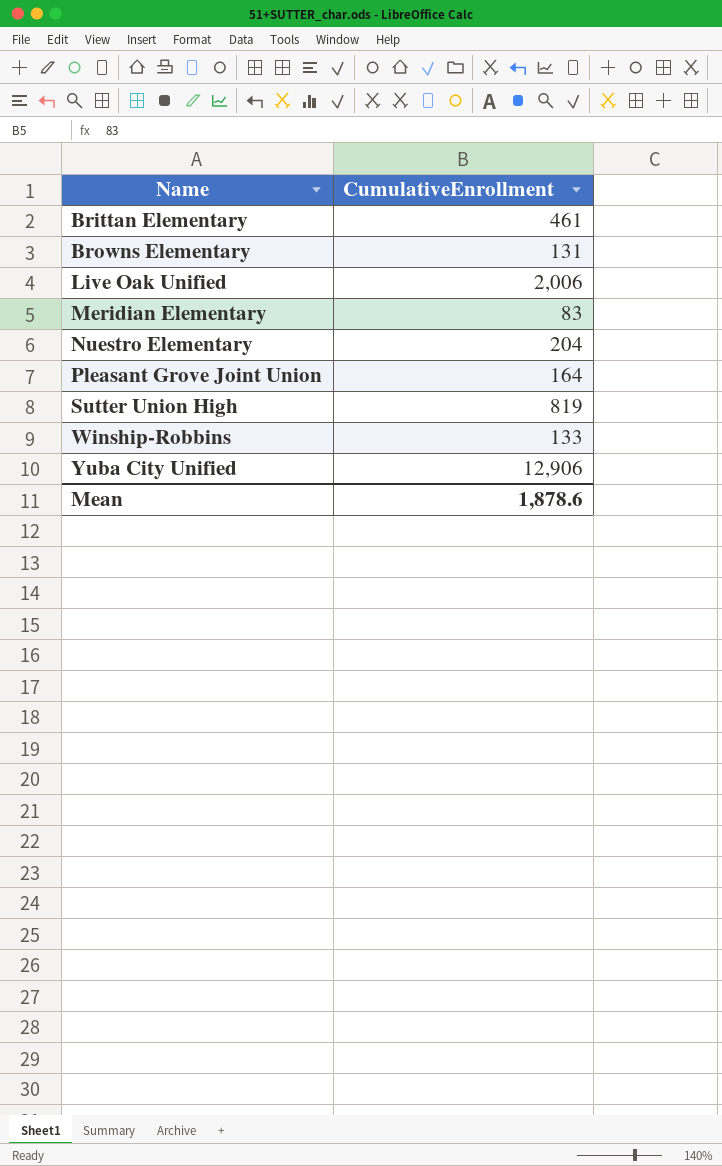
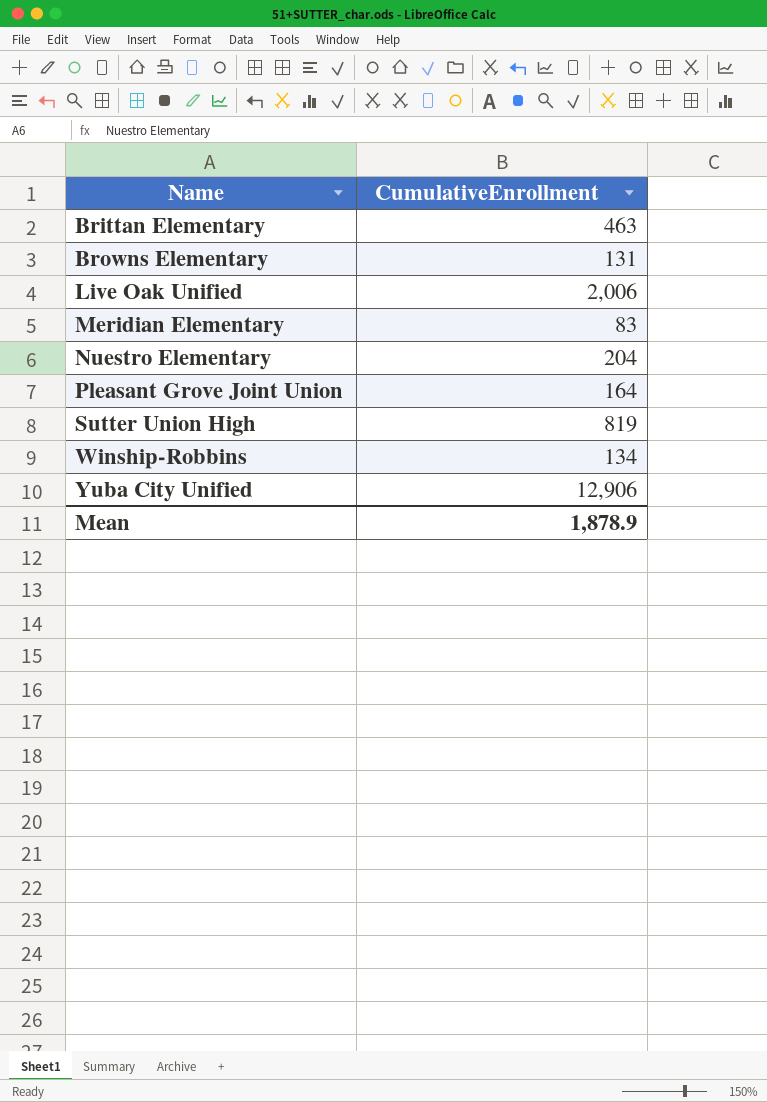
Brittan Elementary | CumulativeEnrollment: 461 -> 463
Winship-Robbins | CumulativeEnrollment: 133 -> 134
Mean | CumulativeEnrollment: 1,878.6 -> 1,878.9

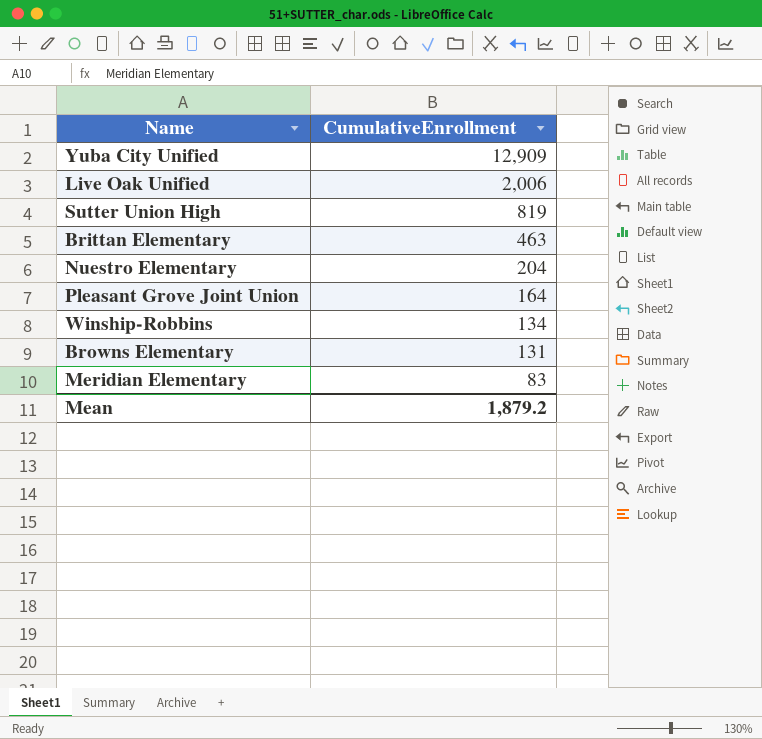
row order: Name ascending -> CumulativeEnrollment descending
Yuba City Unified | CumulativeEnrollment: 12,906 -> 12,909
Mean | CumulativeEnrollment: 1,878.9 -> 1,879.2

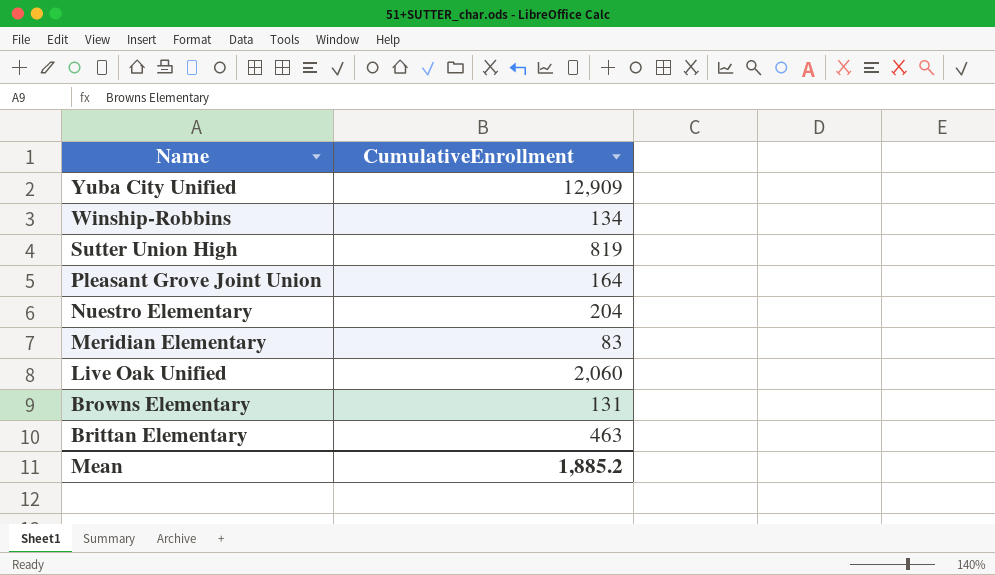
row order: CumulativeEnrollment descending -> Name descending
Live Oak Unified | CumulativeEnrollment: 2,006 -> 2,060
Mean | CumulativeEnrollment: 1,879.2 -> 1,885.2

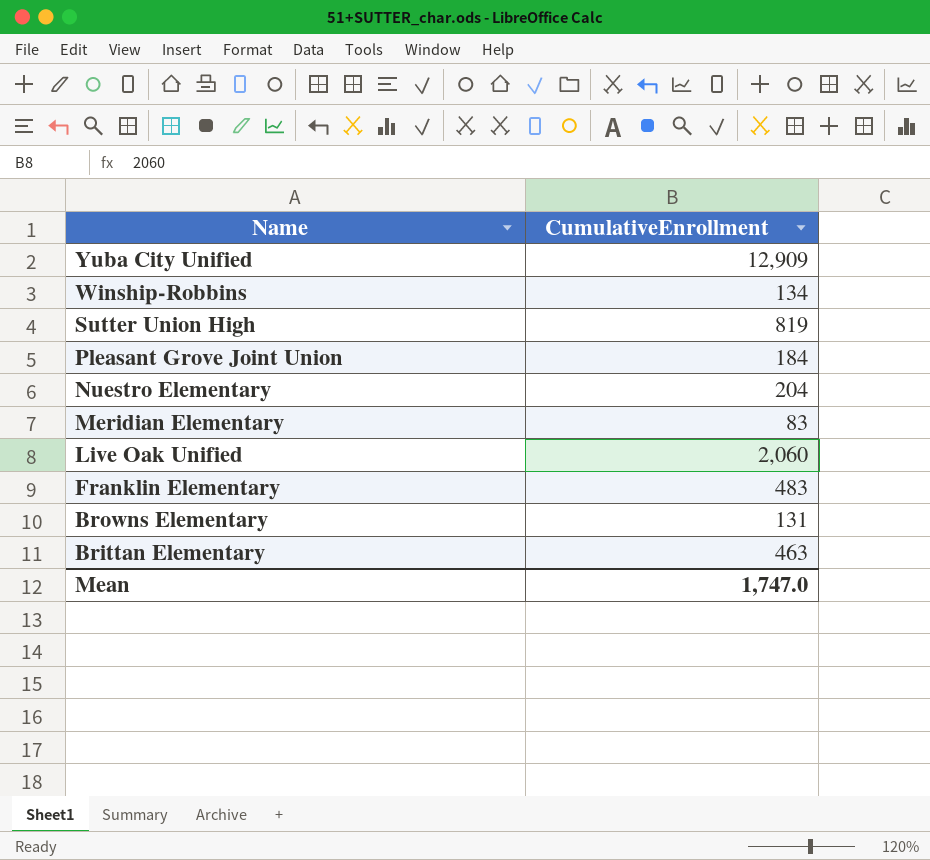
Pleasant Grove Joint Union | CumulativeEnrollment: 164 -> 184
row Franklin Elementary: none -> 483
Mean | CumulativeEnrollment: 1,885.2 -> 1,747.0

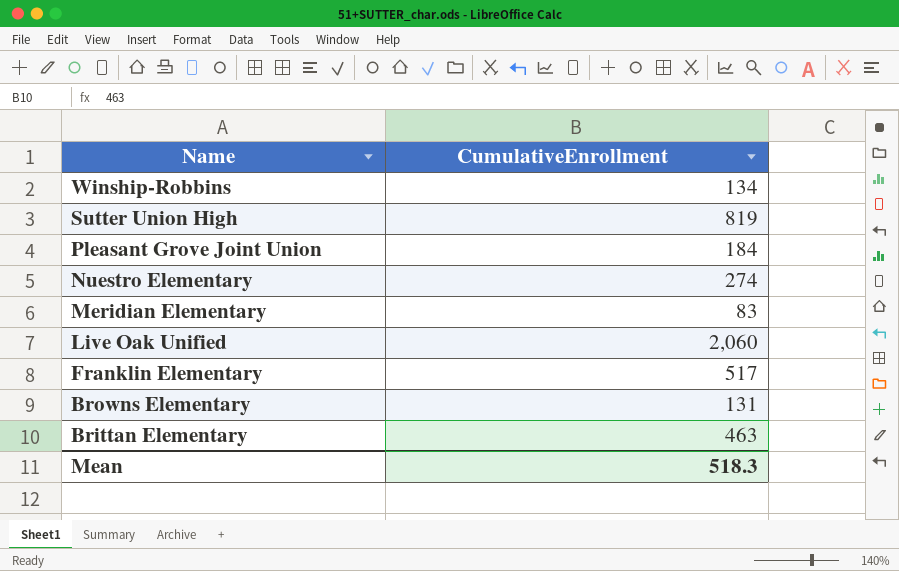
row Yuba City Unified: 12,909 -> none
Nuestro Elementary | CumulativeEnrollment: 204 -> 274
Franklin Elementary | CumulativeEnrollment: 483 -> 517
Mean | CumulativeEnrollment: 1,747.0 -> 518.3

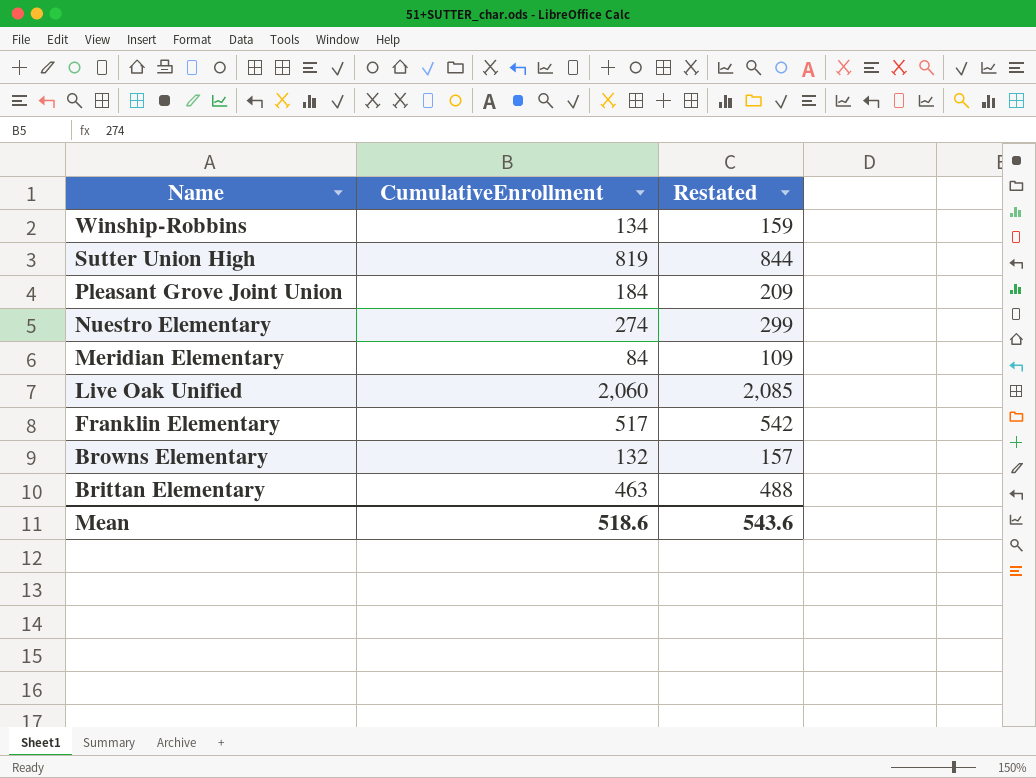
column Restated | formula: none -> [CumulativeEnrollment] + 25
Meridian Elementary | CumulativeEnrollment: 83 -> 84
Browns Elementary | CumulativeEnrollment: 131 -> 132
Mean | CumulativeEnrollment: 518.3 -> 518.6

